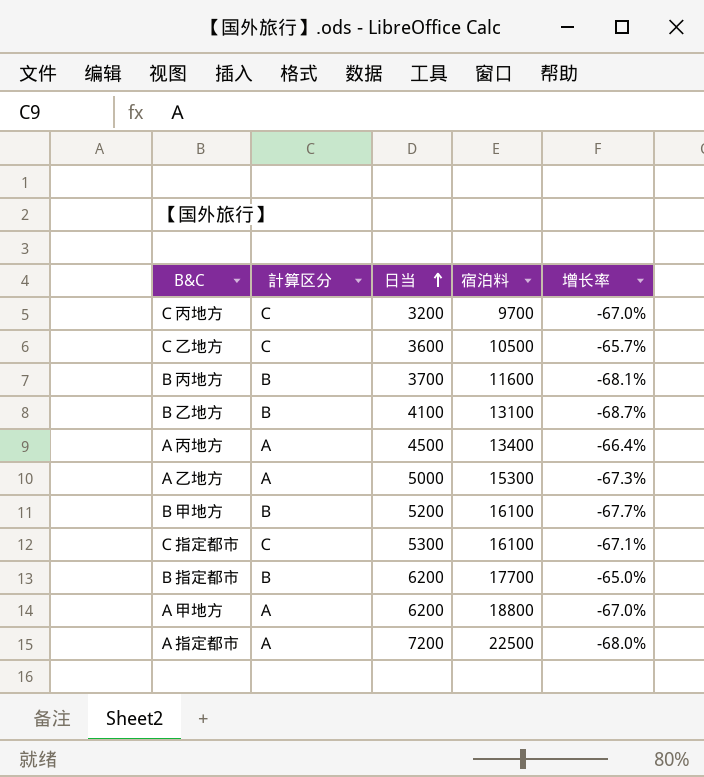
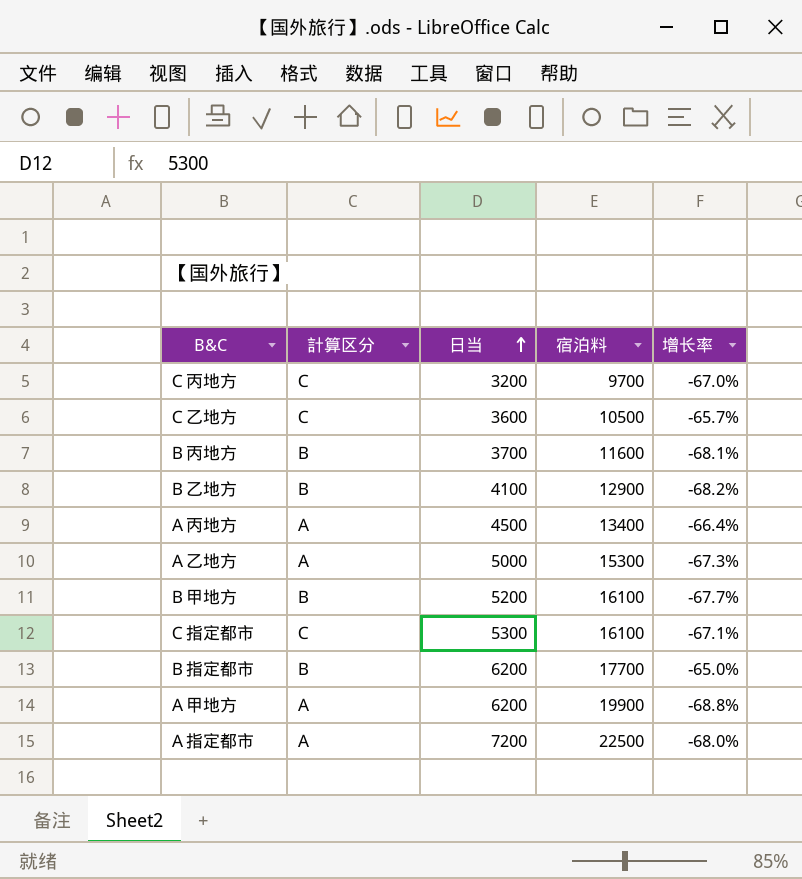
Ｂ乙地方 | 宿泊料: 13100 -> 12900
Ｂ乙地方 | 增长率: -68.7% -> -68.2%
Ａ甲地方 | 宿泊料: 18800 -> 19900
Ａ甲地方 | 增长率: -67.0% -> -68.8%

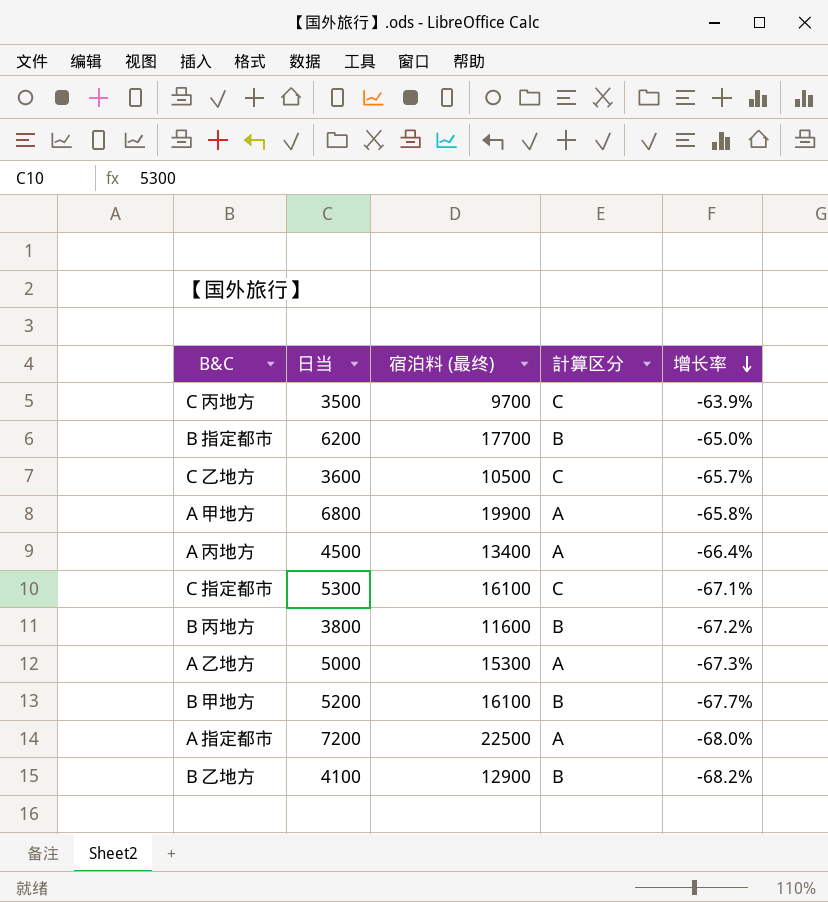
row order: 日当 ascending -> 增长率 descending
column name: 宿泊料 -> 宿泊料 (最终)
column 計算区分 | position: 2 -> 4
Ｃ丙地方 | 日当: 3200 -> 3500
Ｃ丙地方 | 增长率: -67.0% -> -63.9%
Ａ甲地方 | 日当: 6200 -> 6800
Ａ甲地方 | 增长率: -68.8% -> -65.8%
Ｂ丙地方 | 日当: 3700 -> 3800
Ｂ丙地方 | 增长率: -68.1% -> -67.2%

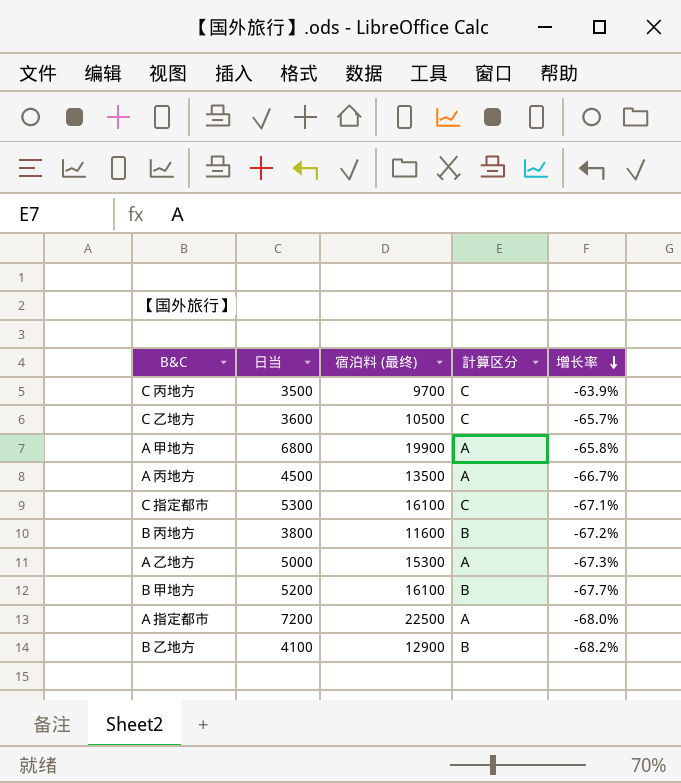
row Ｂ指定都市: 6200 | 17700 | Ｂ | -65.0% -> none
Ａ丙地方 | 宿泊料 (最终): 13400 -> 13500
Ａ丙地方 | 增长率: -66.4% -> -66.7%

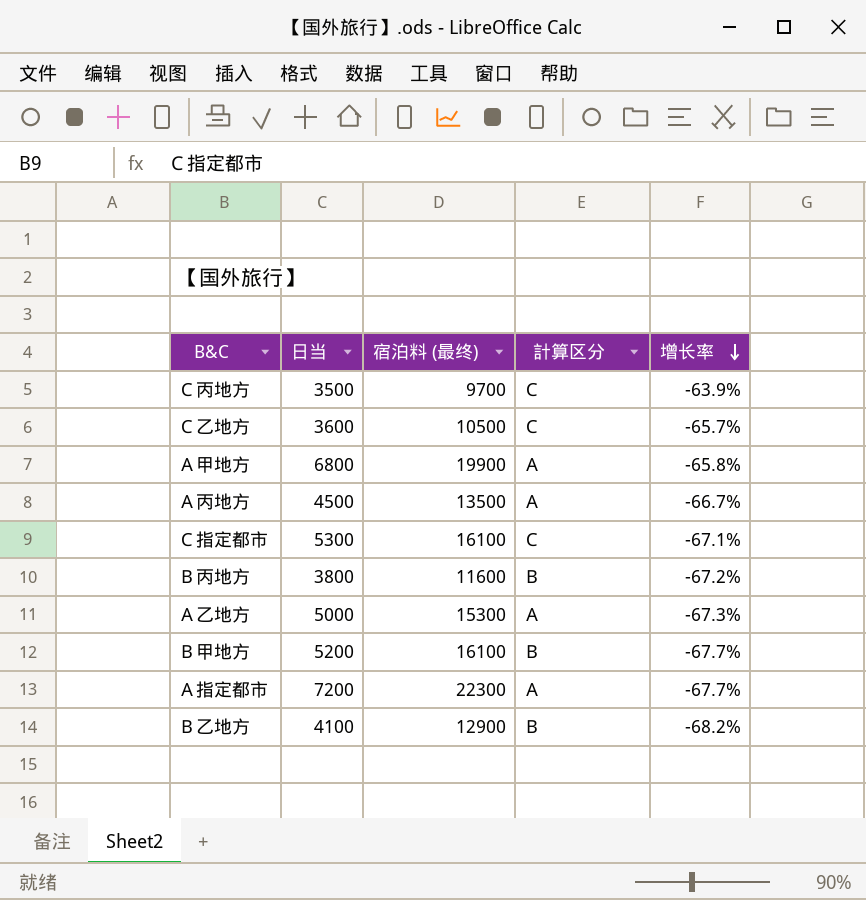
Ａ指定都市 | 宿泊料 (最终): 22500 -> 22300
Ａ指定都市 | 增长率: -68.0% -> -67.7%

